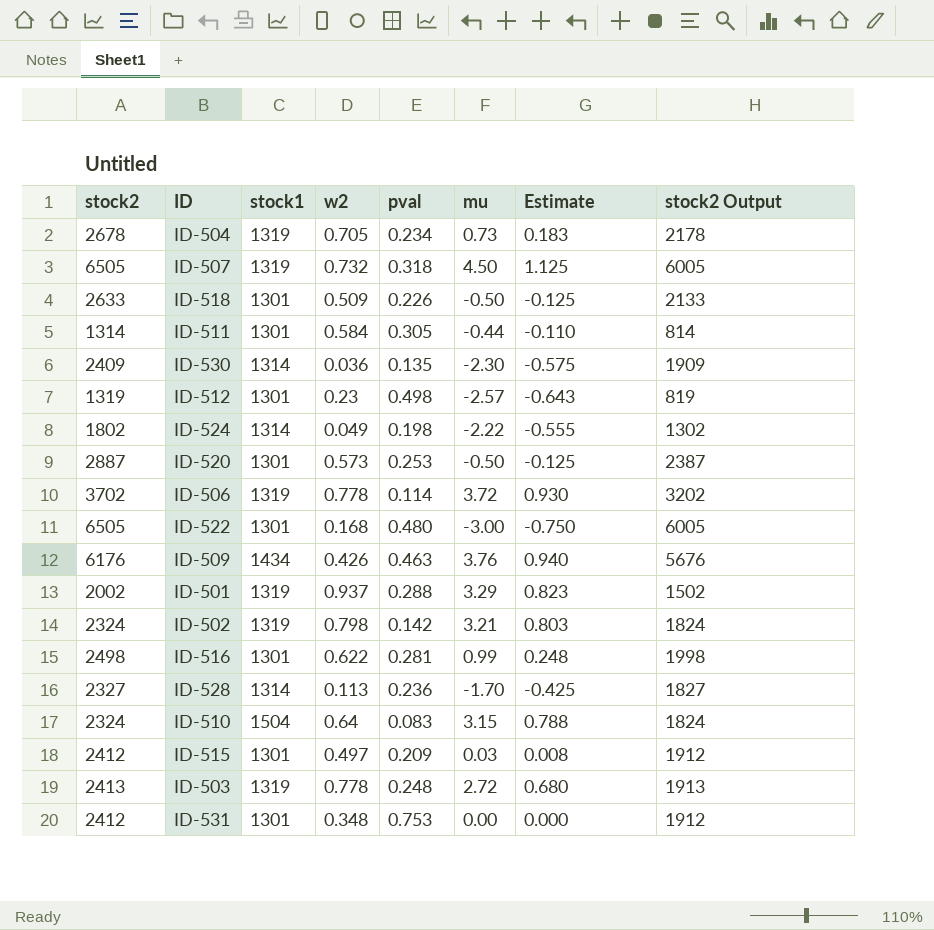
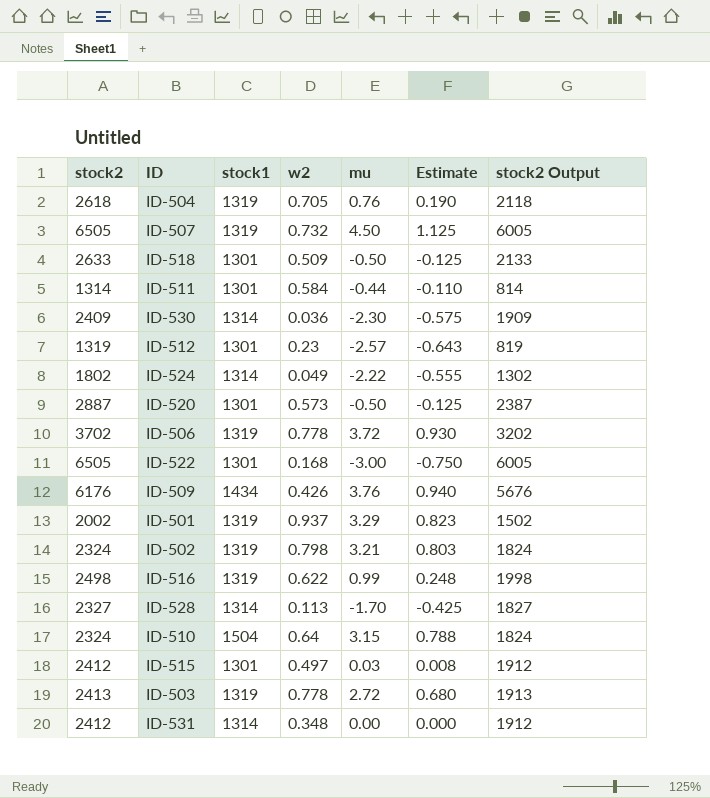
column pval | position: 5 -> none
ID-504 | stock2: 2678 -> 2618
ID-504 | mu: 0.73 -> 0.76
ID-504 | Estimate: 0.183 -> 0.190
ID-504 | stock2 Output: 2178 -> 2118
ID-516 | stock1: 1301 -> 1319
ID-531 | stock1: 1301 -> 1314

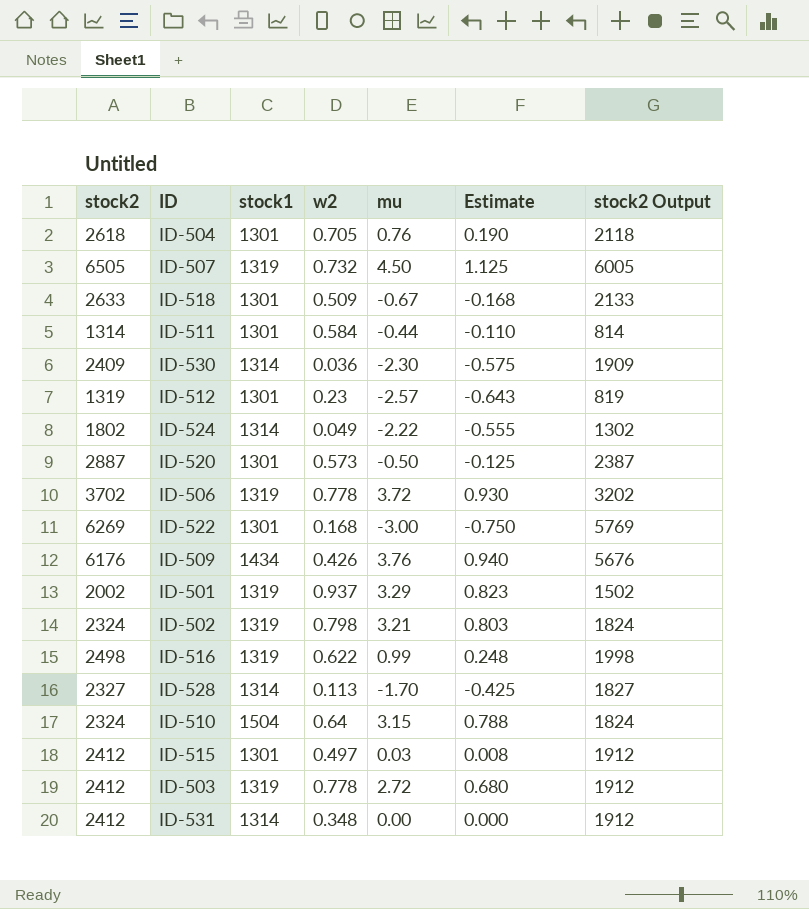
ID-504 | stock1: 1319 -> 1301
ID-518 | mu: -0.50 -> -0.67
ID-518 | Estimate: -0.125 -> -0.168
ID-522 | stock2: 6505 -> 6269
ID-522 | stock2 Output: 6005 -> 5769
ID-503 | stock2: 2413 -> 2412
ID-503 | stock2 Output: 1913 -> 1912

